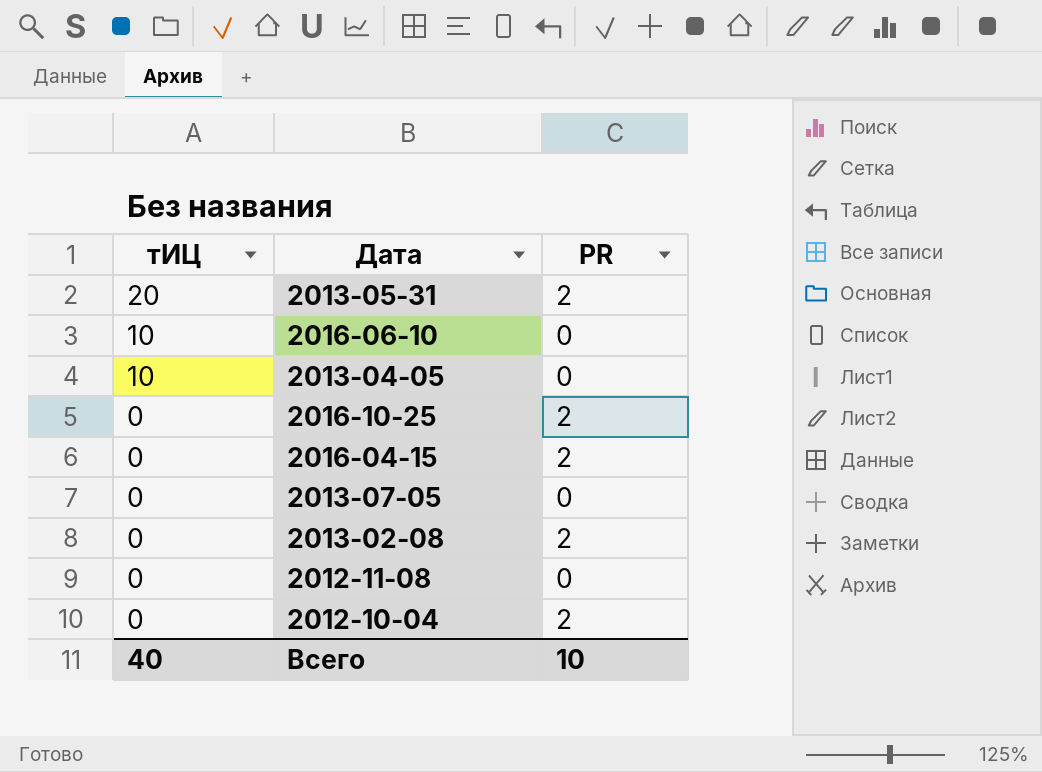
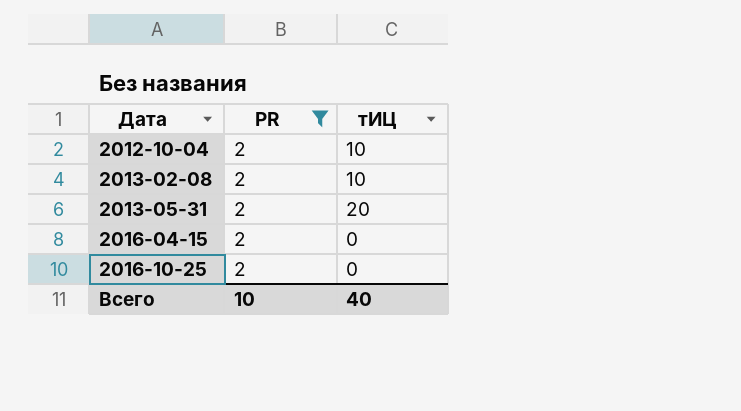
filter: none -> PR = 2
row order: тИЦ descending -> Дата ascending
column тИЦ | position: 1 -> 3
2012-10-04 | тИЦ: 0 -> 10
2013-02-08 | тИЦ: 0 -> 10

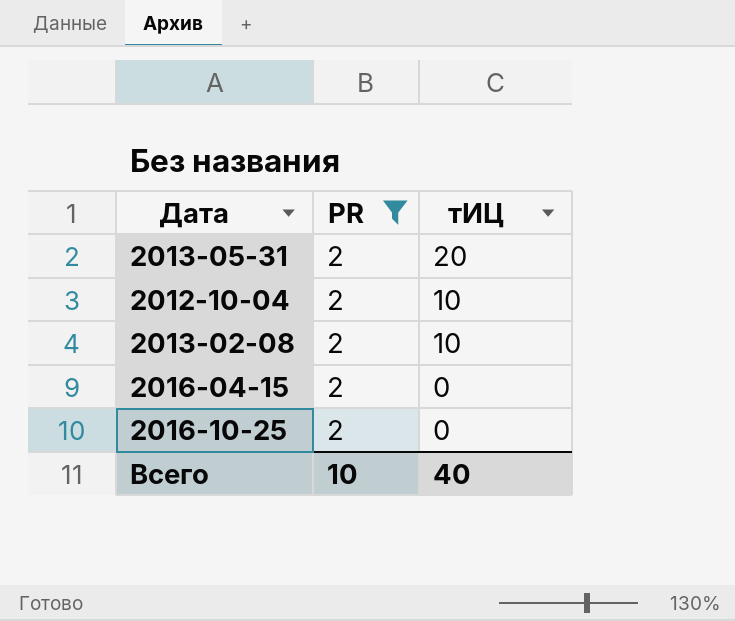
row order: Дата ascending -> тИЦ descending

